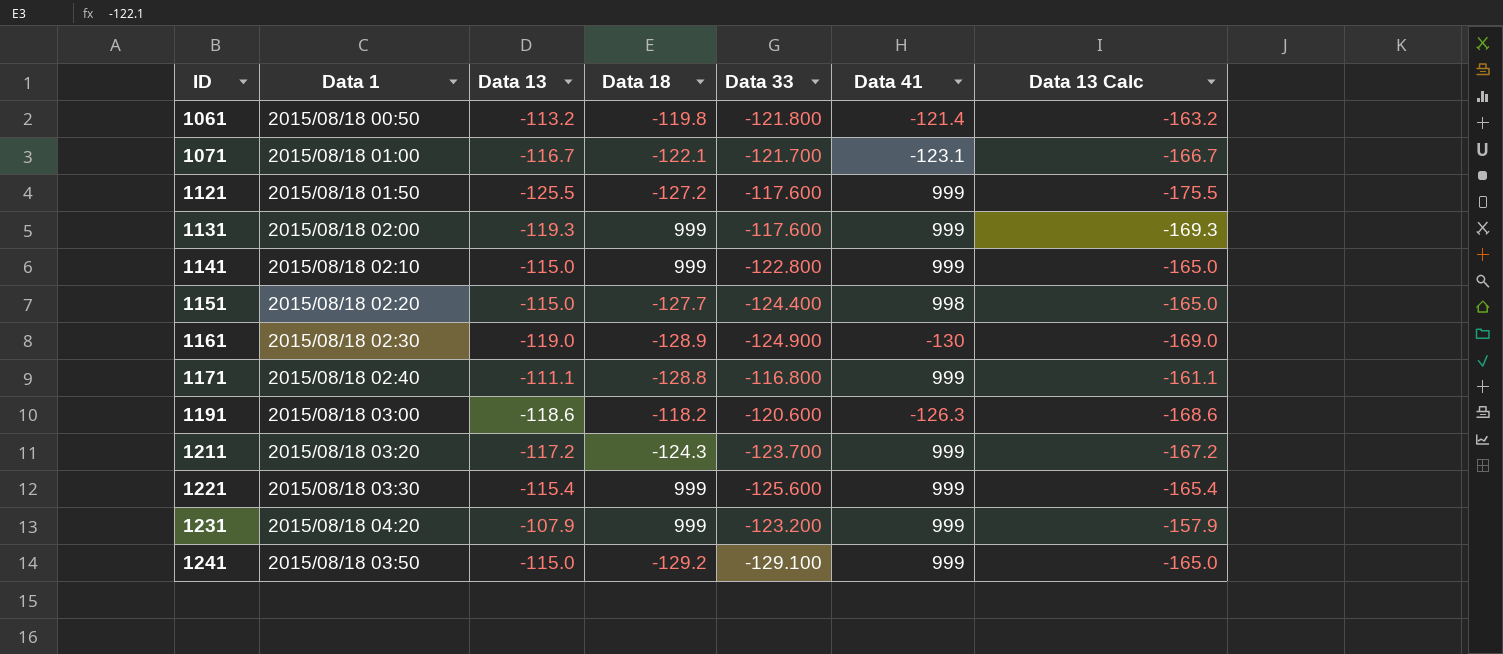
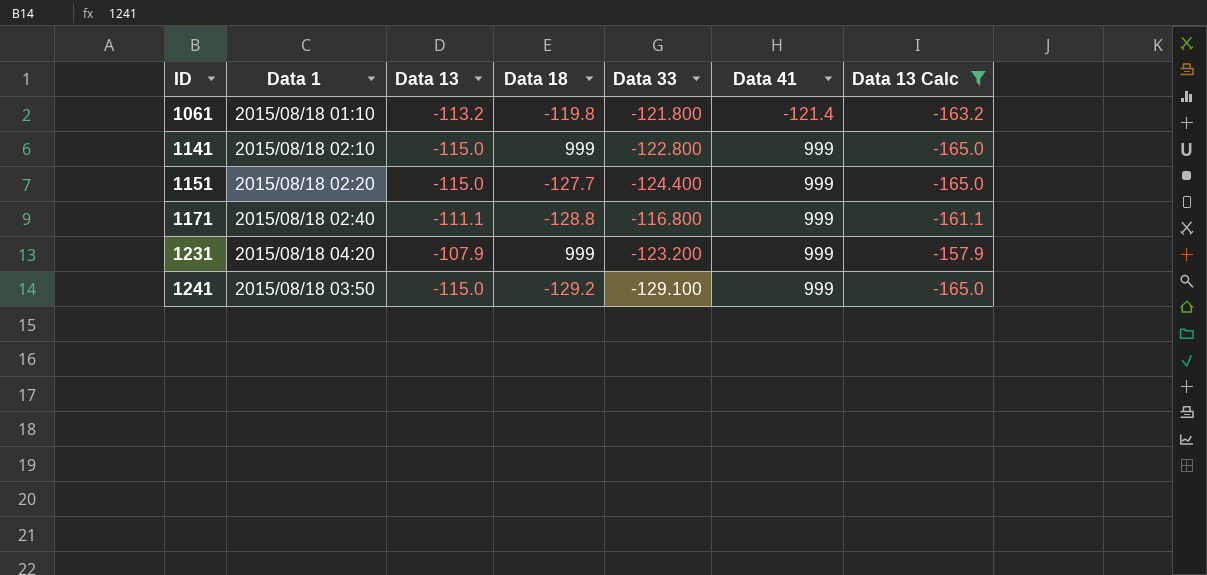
filter: none -> Data 13 Calc >= -165.0
1061 | Data 1: 2015/08/18 00:50 -> 2015/08/18 01:10
1151 | Data 41: 998 -> 999

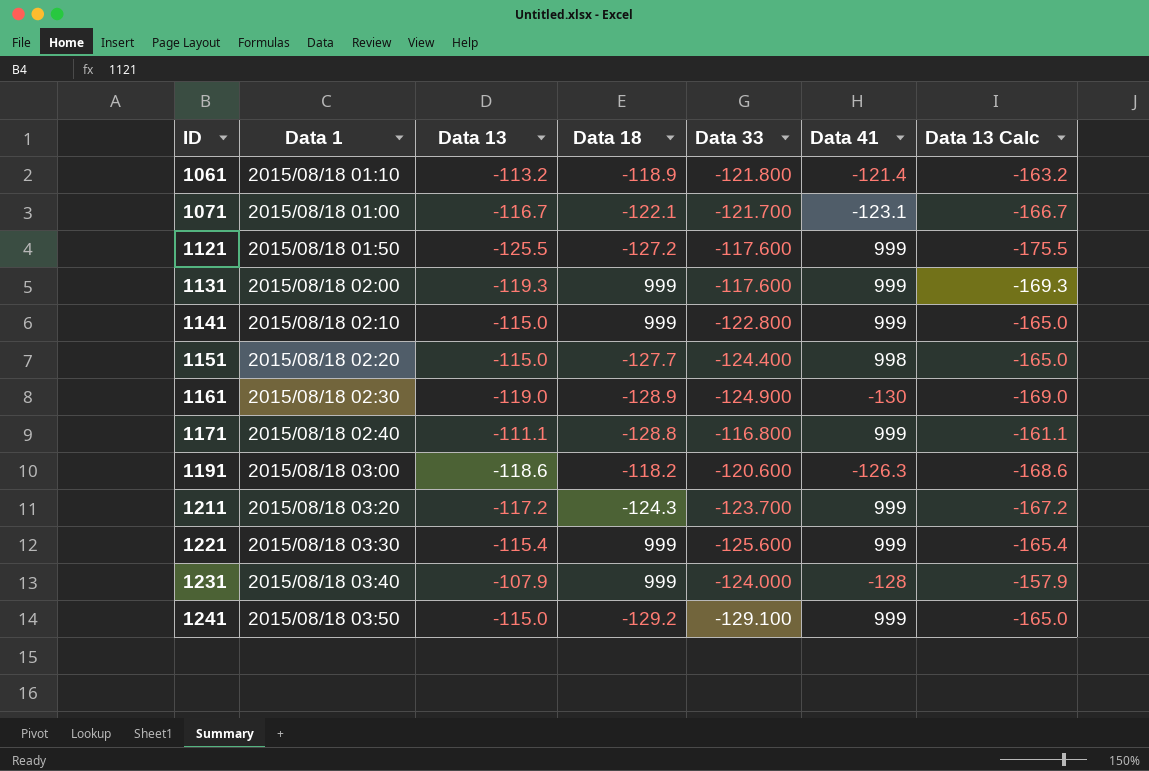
filter: Data 13 Calc >= -165.0 -> none
1061 | Data 18: -119.8 -> -118.9
1151 | Data 41: 999 -> 998
1231 | Data 1: 2015/08/18 04:20 -> 2015/08/18 03:40
1231 | Data 33: -123.200 -> -124.000
1231 | Data 41: 999 -> -128

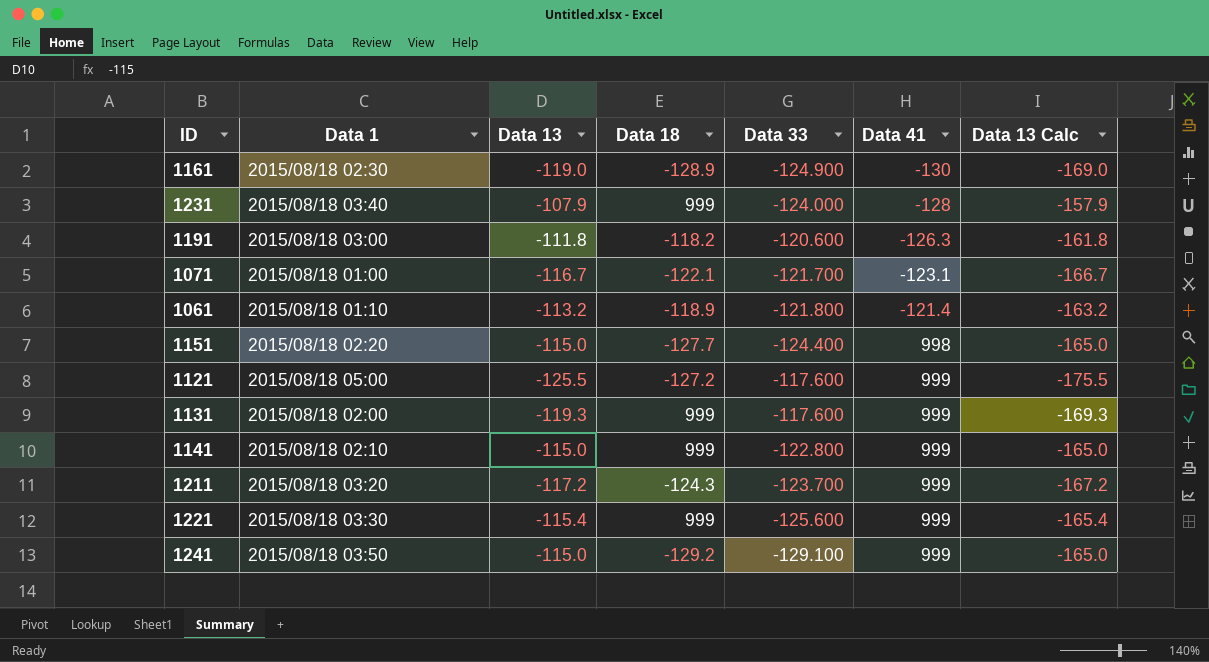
row order: ID ascending -> Data 41 ascending
row 1171: 2015/08/18 02:40 | -111.1 | -128.8 | -116.800 | 999 | -161.1 -> none
1191 | Data 13: -118.6 -> -111.8
1191 | Data 13 Calc: -168.6 -> -161.8
1121 | Data 1: 2015/08/18 01:50 -> 2015/08/18 05:00

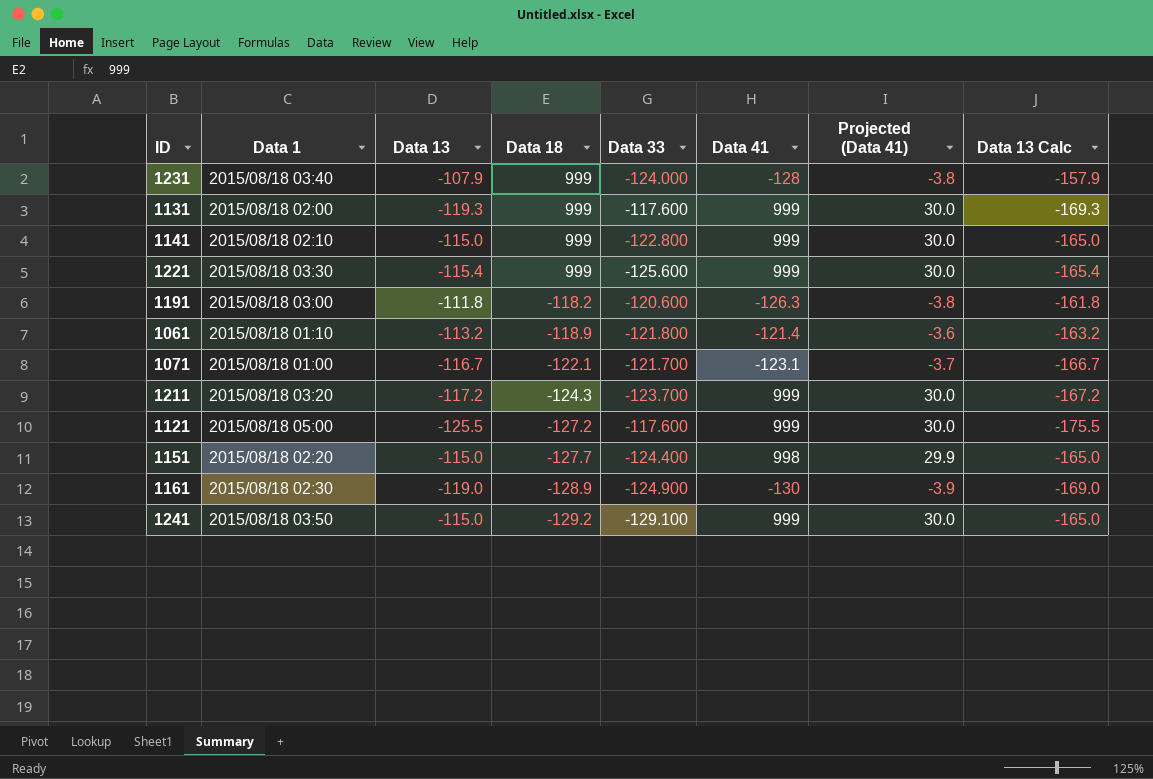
row order: Data 41 ascending -> Data 18 descending
column Projected (Data 41) | formula: none -> [Data 41] * 0.03

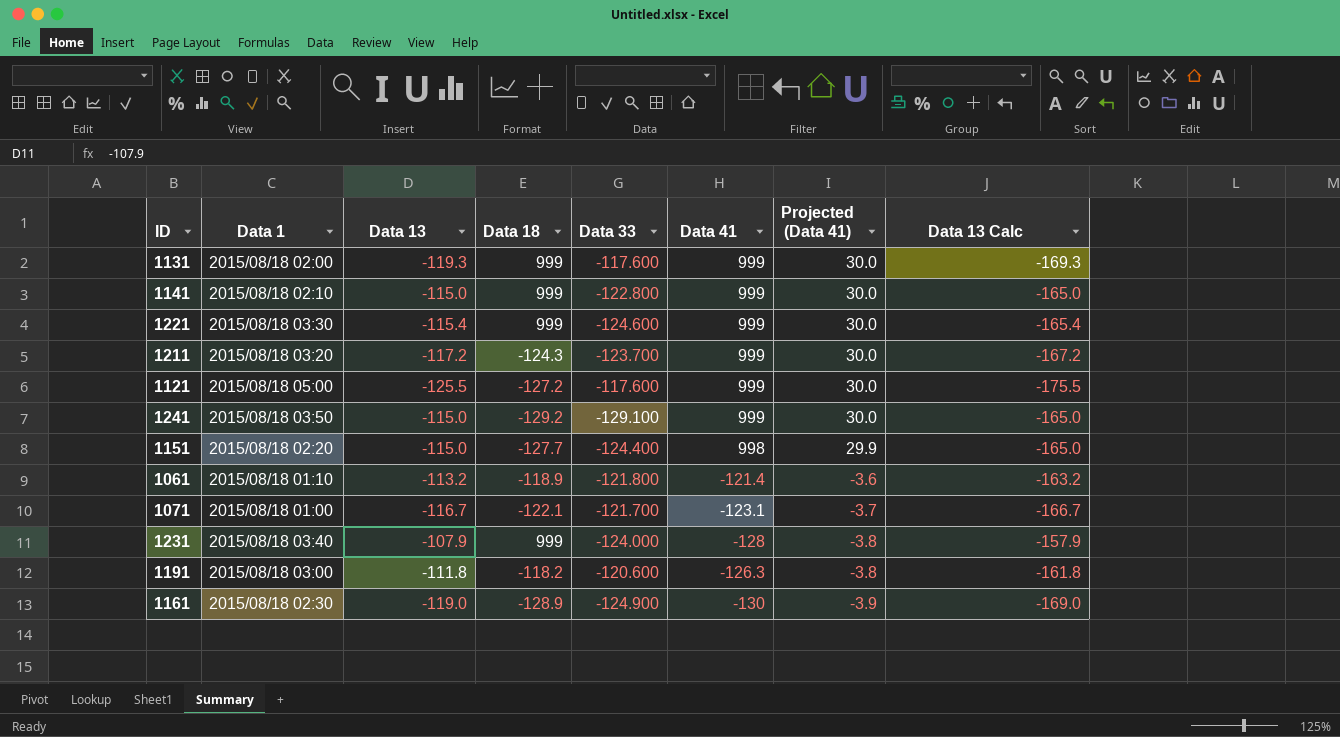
row order: Data 18 descending -> Projected (Data 41) descending
1221 | Data 33: -125.600 -> -124.600

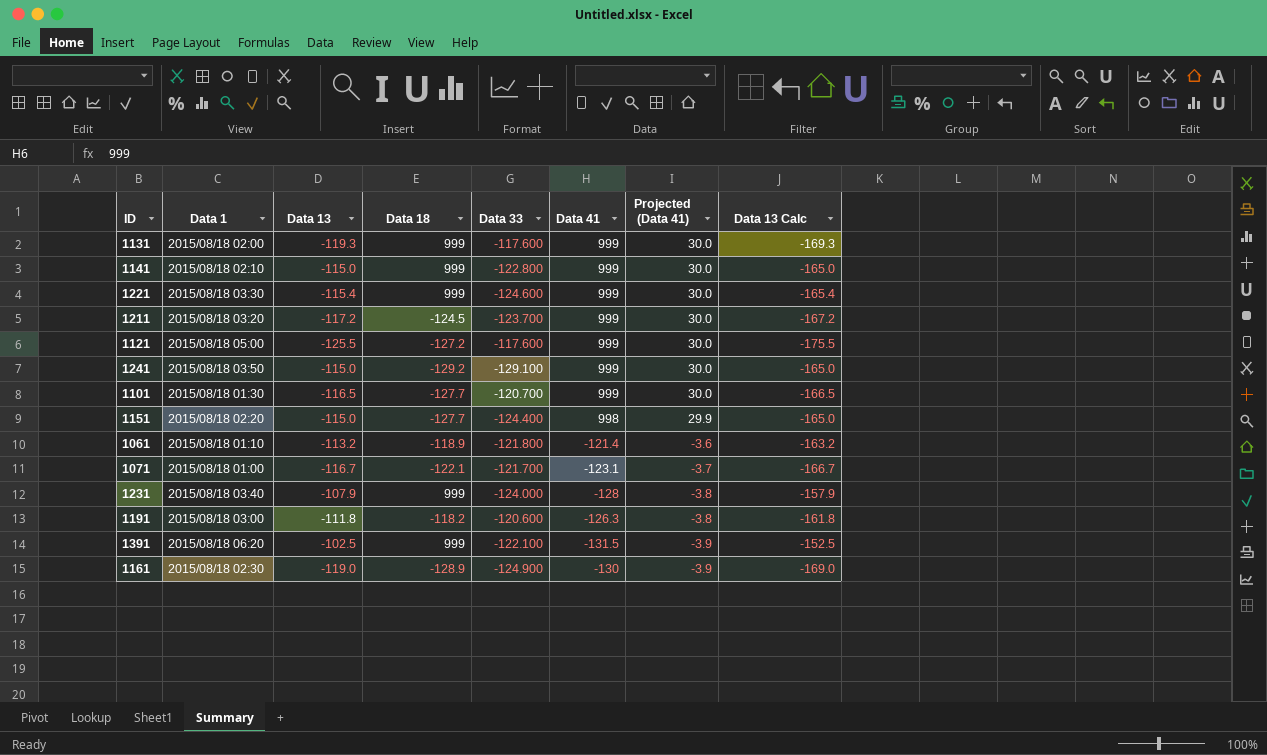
1211 | Data 18: -124.3 -> -124.5
row 1101: none -> 2015/08/18 01:30 | -116.5 | -127.7 | -120.700 | 999 | 30.0 | -166.5
row 1391: none -> 2015/08/18 06:20 | -102.5 | 999 | -122.100 | -131.5 | -3.9 | -152.5

